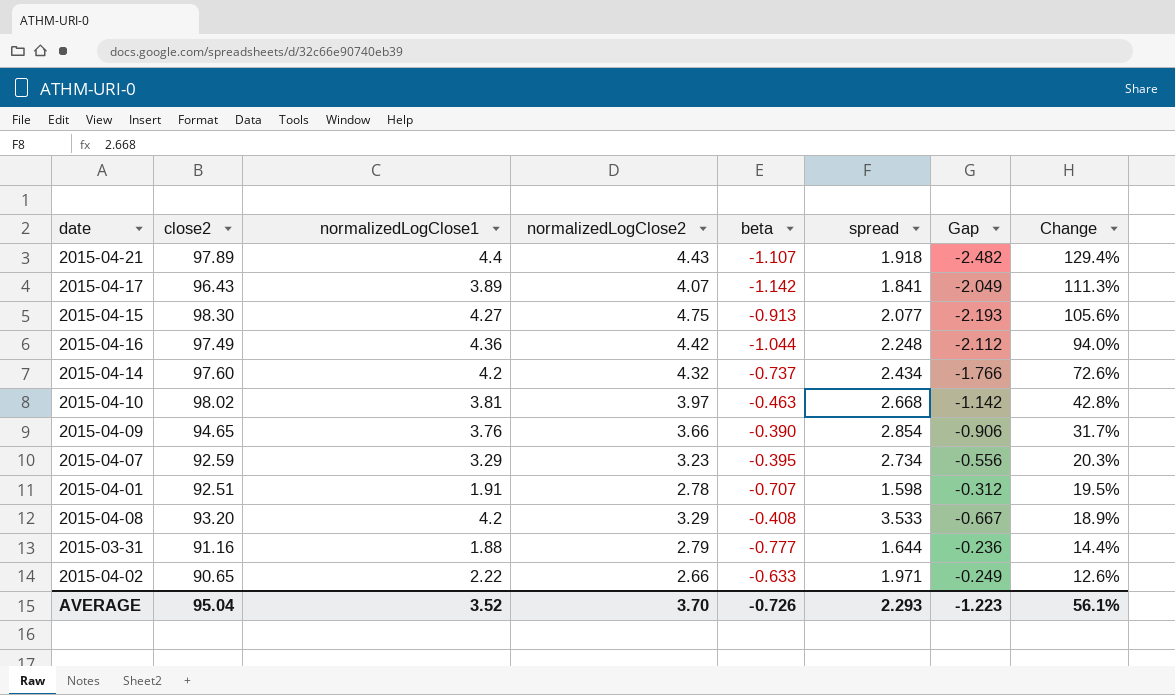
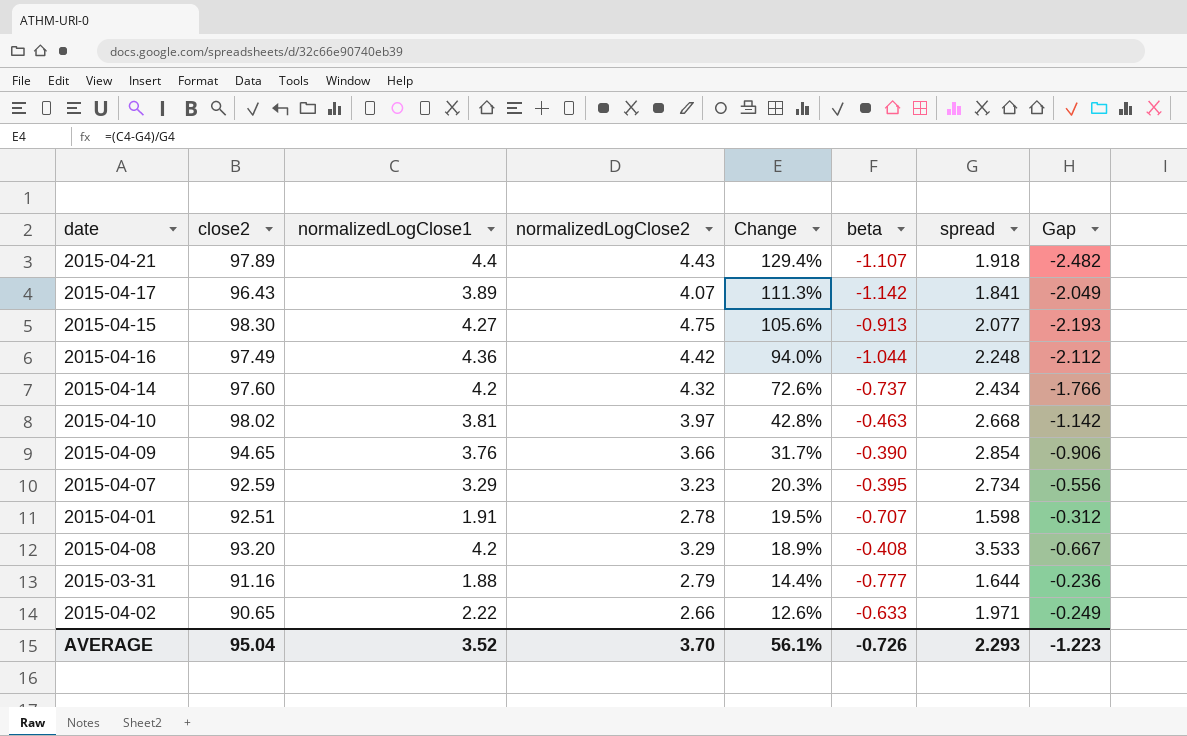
column Change | position: 8 -> 5

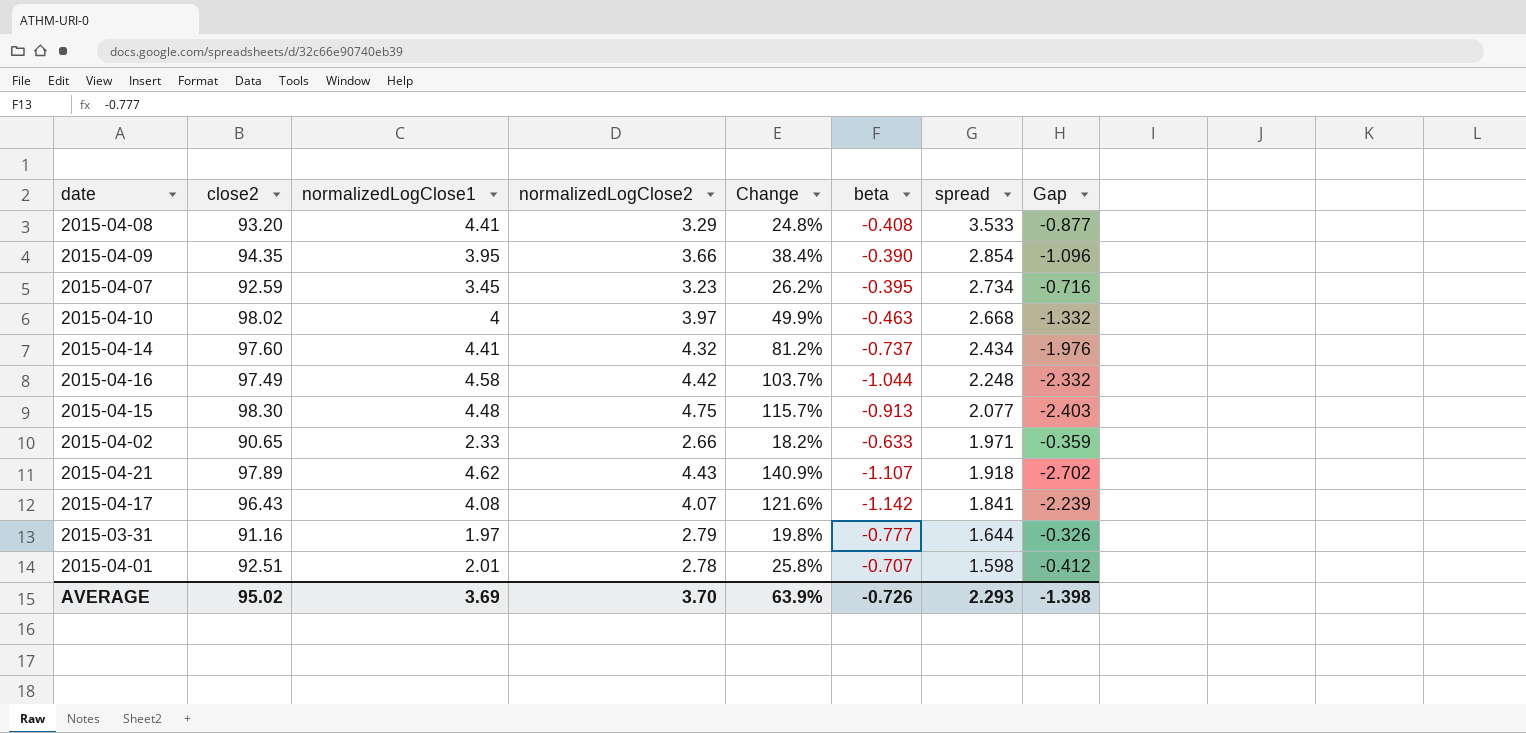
row order: Change descending -> spread descending
2015-04-08 | normalizedLogClose1: 4.2 -> 4.41
2015-04-08 | Change: 18.9% -> 24.8%
2015-04-08 | Gap: -0.667 -> -0.877
2015-04-09 | close2: 94.65 -> 94.35
2015-04-09 | normalizedLogClose1: 3.76 -> 3.95
2015-04-09 | Change: 31.7% -> 38.4%
2015-04-09 | Gap: -0.906 -> -1.096
2015-04-07 | normalizedLogClose1: 3.29 -> 3.45
2015-04-07 | Change: 20.3% -> 26.2%
2015-04-07 | Gap: -0.556 -> -0.716
2015-04-10 | normalizedLogClose1: 3.81 -> 4
2015-04-10 | Change: 42.8% -> 49.9%
2015-04-10 | Gap: -1.142 -> -1.332
2015-04-14 | normalizedLogClose1: 4.2 -> 4.41
2015-04-14 | Change: 72.6% -> 81.2%
2015-04-14 | Gap: -1.766 -> -1.976
2015-04-16 | normalizedLogClose1: 4.36 -> 4.58
2015-04-16 | Change: 94.0% -> 103.7%
2015-04-16 | Gap: -2.112 -> -2.332
2015-04-15 | normalizedLogClose1: 4.27 -> 4.48
2015-04-15 | Change: 105.6% -> 115.7%
2015-04-15 | Gap: -2.193 -> -2.403
2015-04-02 | normalizedLogClose1: 2.22 -> 2.33
2015-04-02 | Change: 12.6% -> 18.2%
2015-04-02 | Gap: -0.249 -> -0.359
2015-04-21 | normalizedLogClose1: 4.4 -> 4.62
2015-04-21 | Change: 129.4% -> 140.9%
2015-04-21 | Gap: -2.482 -> -2.702
2015-04-17 | normalizedLogClose1: 3.89 -> 4.08
2015-04-17 | Change: 111.3% -> 121.6%
2015-04-17 | Gap: -2.049 -> -2.239
2015-03-31 | normalizedLogClose1: 1.88 -> 1.97
2015-03-31 | Change: 14.4% -> 19.8%
2015-03-31 | Gap: -0.236 -> -0.326
2015-04-01 | normalizedLogClose1: 1.91 -> 2.01
2015-04-01 | Change: 19.5% -> 25.8%
2015-04-01 | Gap: -0.312 -> -0.412
AVERAGE | close2: 95.04 -> 95.02
AVERAGE | normalizedLogClose1: 3.52 -> 3.69
AVERAGE | Change: 56.1% -> 63.9%
AVERAGE | Gap: -1.223 -> -1.398

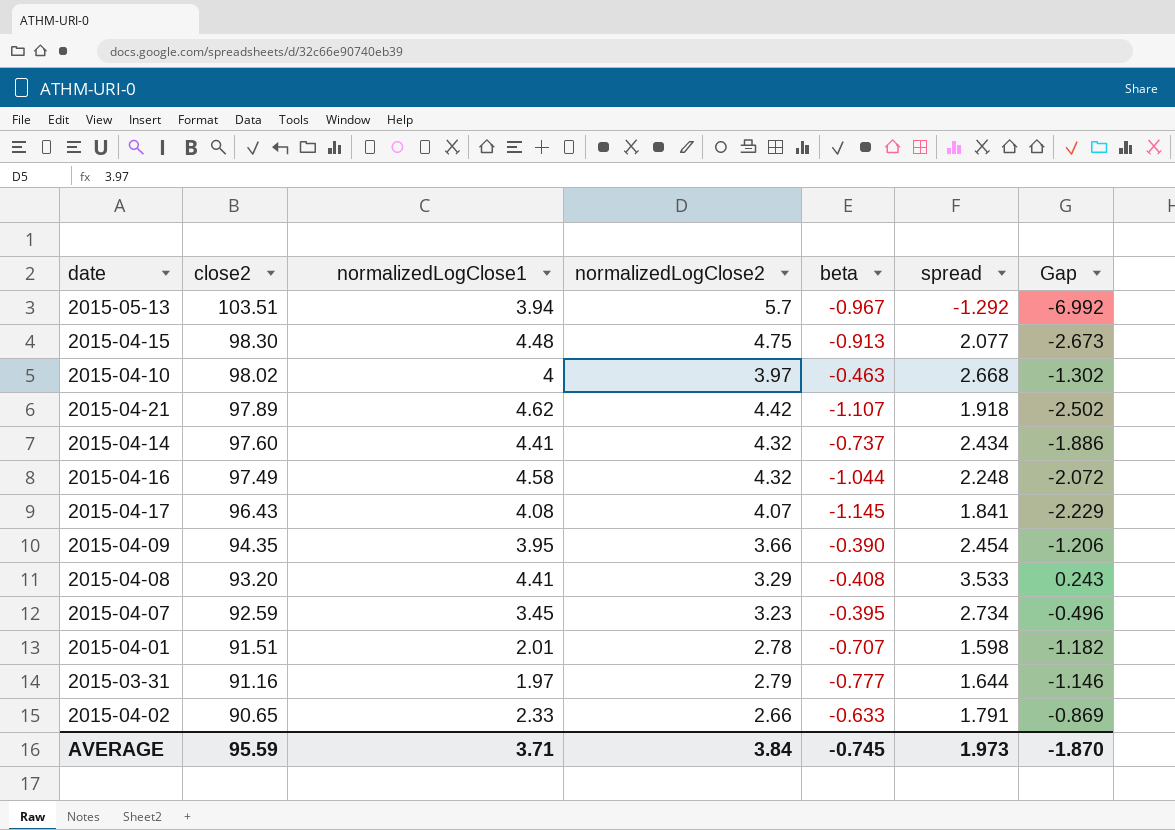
row order: spread descending -> close2 descending
column Change | formula: ([normalizedLogClose1] - [spread]) / [spread] -> none
column Gap | formula: [spread] - [normalizedLogClose1] -> [spread] - [normalizedLogClose2]
row 2015-05-13: none -> 103.51 | 3.94 | 5.7 | -0.967 | -1.292 | -6.992
2015-04-21 | normalizedLogClose2: 4.43 -> 4.42
2015-04-16 | normalizedLogClose2: 4.42 -> 4.32
2015-04-17 | beta: -1.142 -> -1.145
2015-04-09 | spread: 2.854 -> 2.454
2015-04-01 | close2: 92.51 -> 91.51
2015-04-02 | spread: 1.971 -> 1.791
AVERAGE | close2: 95.02 -> 95.59
AVERAGE | normalizedLogClose1: 3.69 -> 3.71
AVERAGE | normalizedLogClose2: 3.70 -> 3.84
AVERAGE | beta: -0.726 -> -0.745
AVERAGE | spread: 2.293 -> 1.973
AVERAGE | Gap: -1.398 -> -1.870

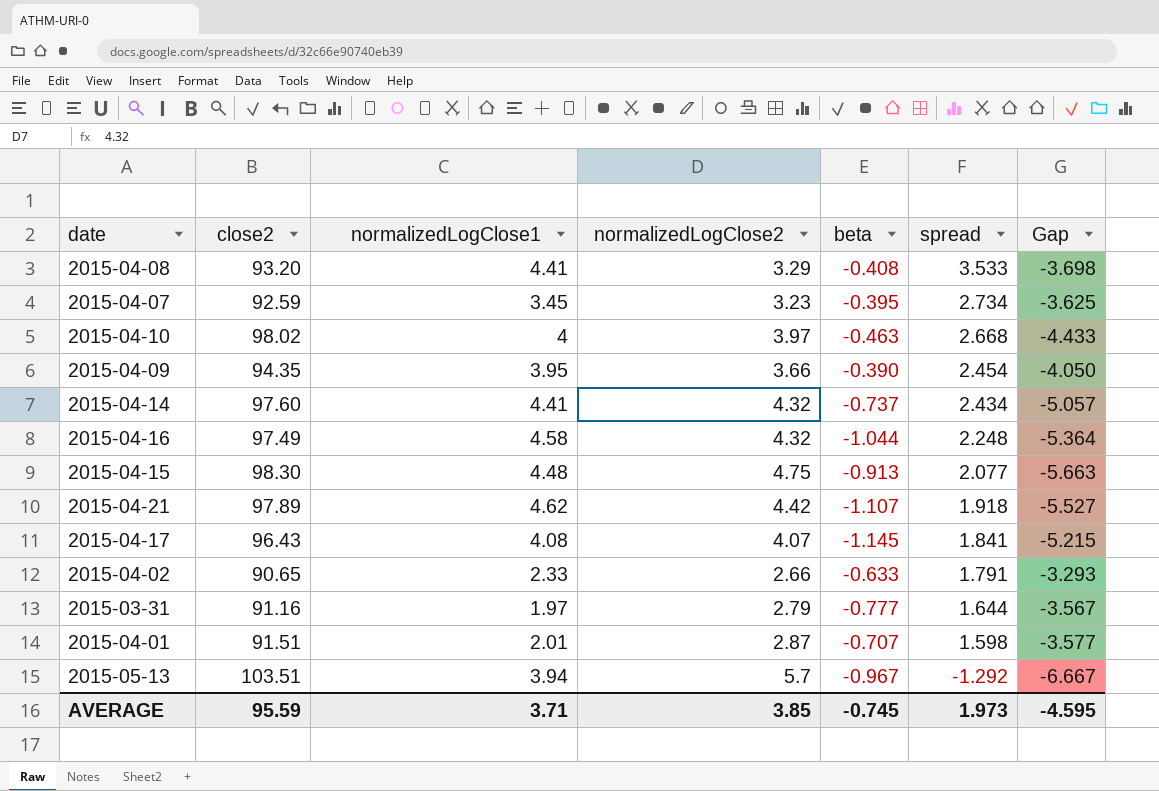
row order: close2 descending -> spread descending
column Gap | formula: [spread] - [normalizedLogClose2] -> [beta] - [normalizedLogClose2]
2015-04-01 | normalizedLogClose2: 2.78 -> 2.87
AVERAGE | normalizedLogClose2: 3.84 -> 3.85
AVERAGE | Gap: -1.870 -> -4.595

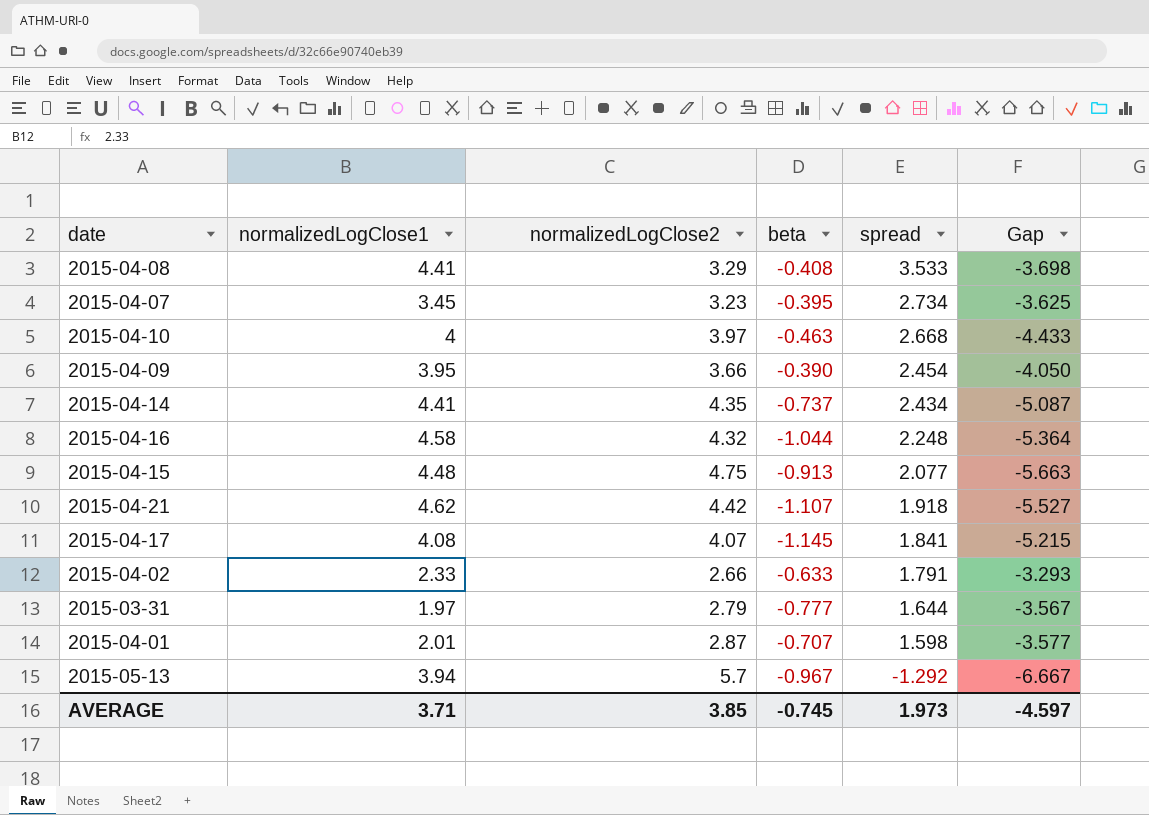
column close2 | position: 2 -> none
2015-04-14 | normalizedLogClose2: 4.32 -> 4.35
2015-04-14 | Gap: -5.057 -> -5.087
AVERAGE | Gap: -4.595 -> -4.597

